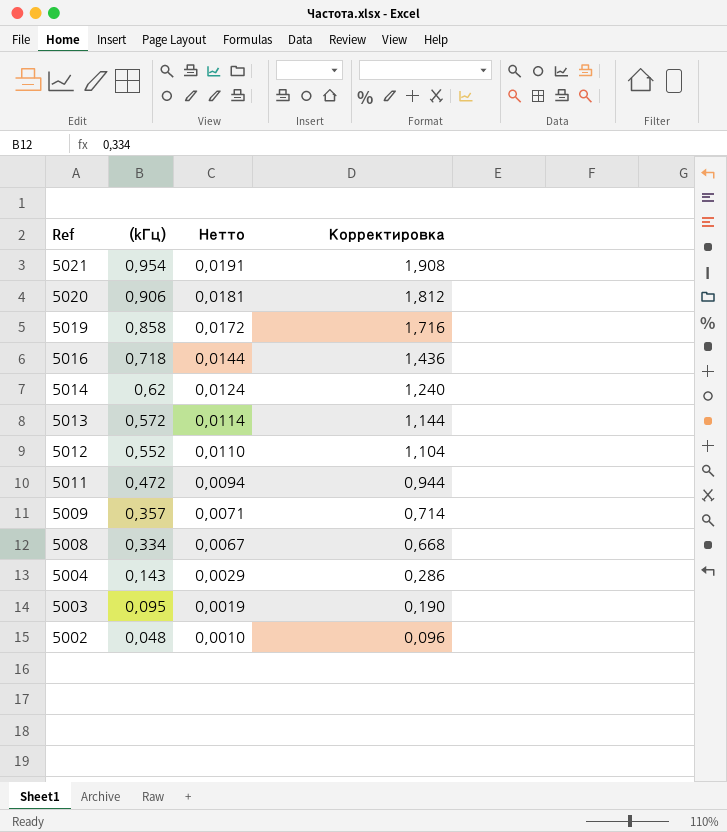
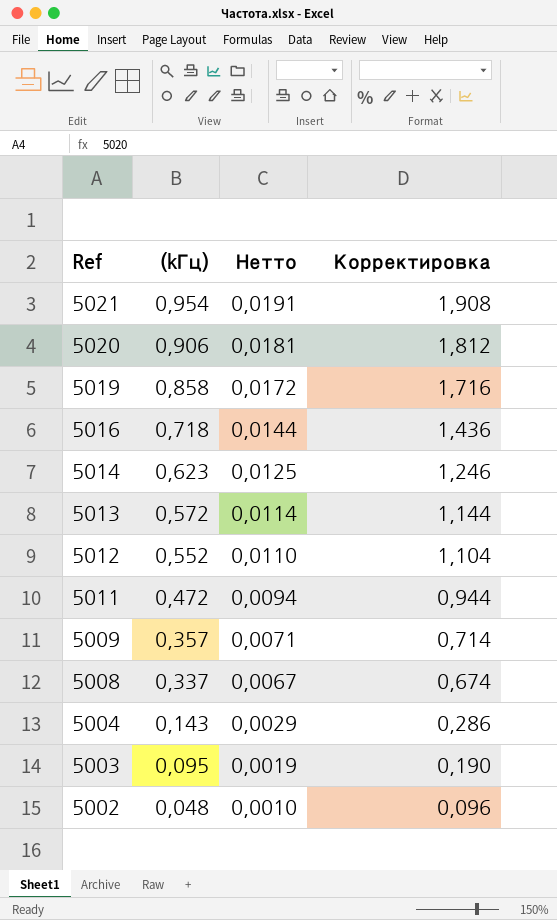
5014 | (kГц): 0,62 -> 0,623
5014 | Нетто: 0,0124 -> 0,0125
5014 | Корректировка: 1,240 -> 1,246
5008 | (kГц): 0,334 -> 0,337
5008 | Корректировка: 0,668 -> 0,674

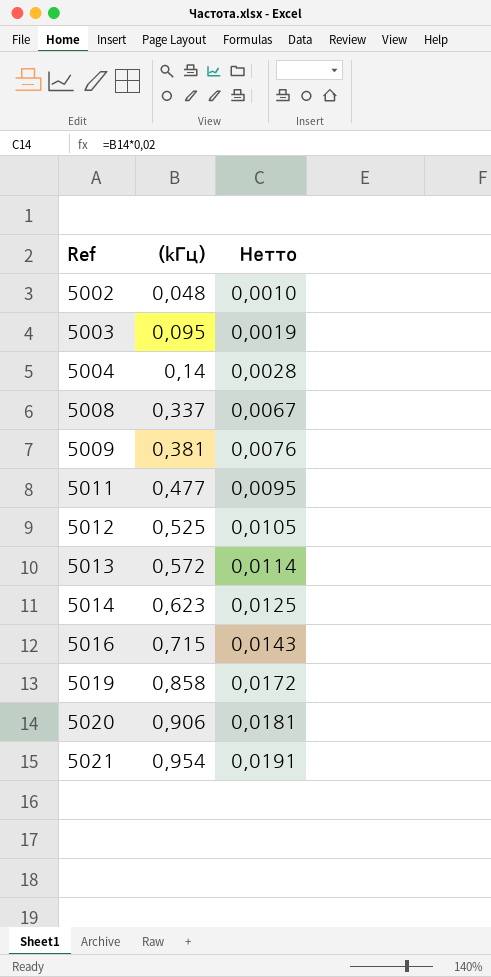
row order: Ref descending -> Ref ascending
column Корректировка | formula: [(kГц)] * 2 -> none
5004 | (kГц): 0,143 -> 0,14
5004 | Нетто: 0,0029 -> 0,0028
5009 | (kГц): 0,357 -> 0,381
5009 | Нетто: 0,0071 -> 0,0076
5011 | (kГц): 0,472 -> 0,477
5011 | Нетто: 0,0094 -> 0,0095
5012 | (kГц): 0,552 -> 0,525
5012 | Нетто: 0,0110 -> 0,0105
5016 | (kГц): 0,718 -> 0,715
5016 | Нетто: 0,0144 -> 0,0143

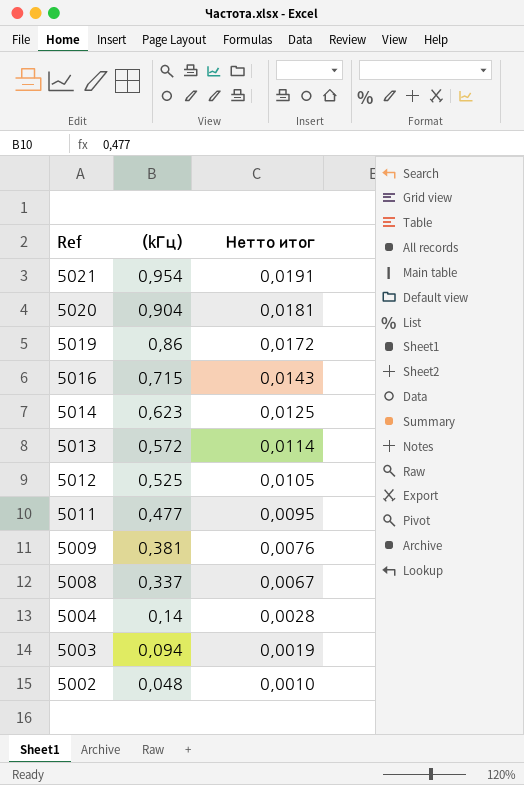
row order: Ref ascending -> Ref descending
column name: Нетто -> Нетто итог
5020 | (kГц): 0,906 -> 0,904
5019 | (kГц): 0,858 -> 0,86
5003 | (kГц): 0,095 -> 0,094

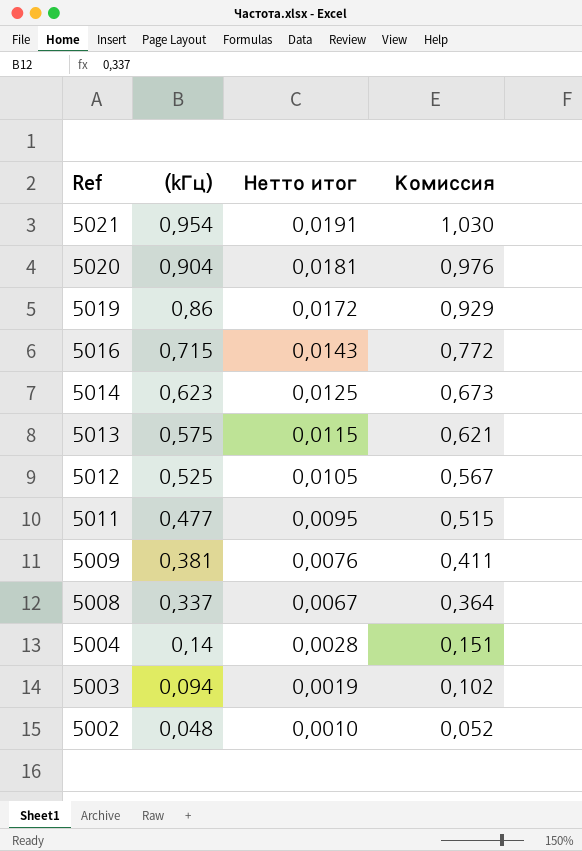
column Комиссия | formula: none -> [(kГц)] * 1,08
5013 | (kГц): 0,572 -> 0,575
5013 | Нетто итог: 0,0114 -> 0,0115

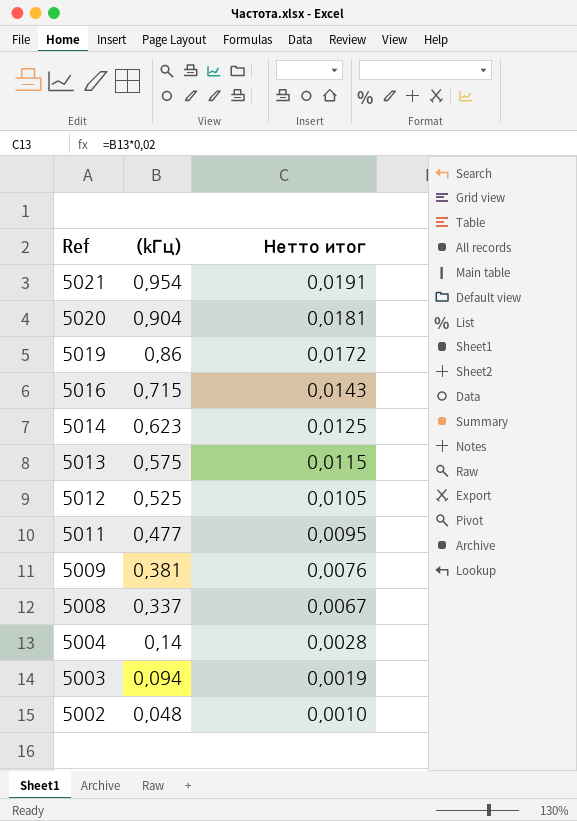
column Комиссия | formula: [(kГц)] * 1,08 -> none

